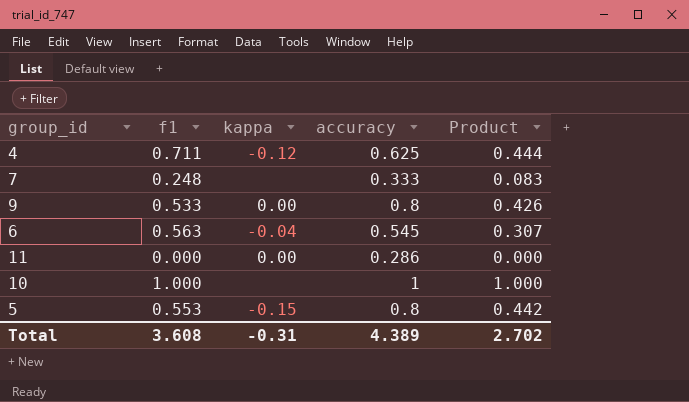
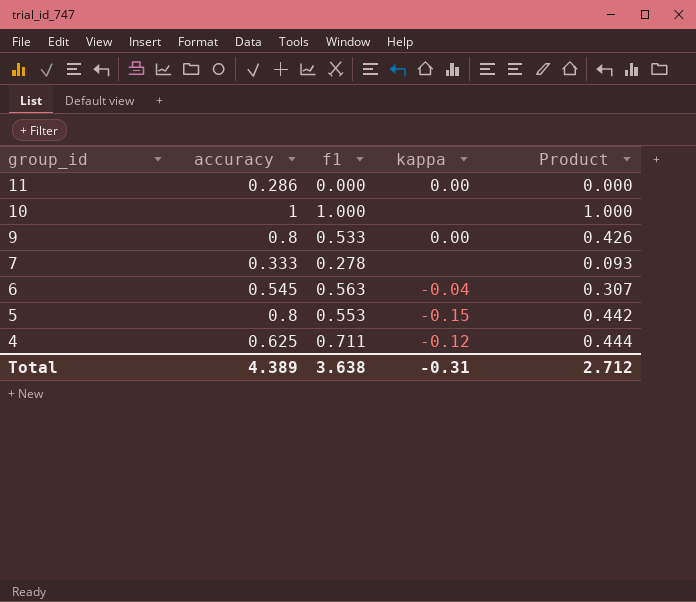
row order: none -> group_id descending
column accuracy | position: 4 -> 2
7 | f1: 0.248 -> 0.278
7 | Product: 0.083 -> 0.093
Total | f1: 3.608 -> 3.638
Total | Product: 2.702 -> 2.712

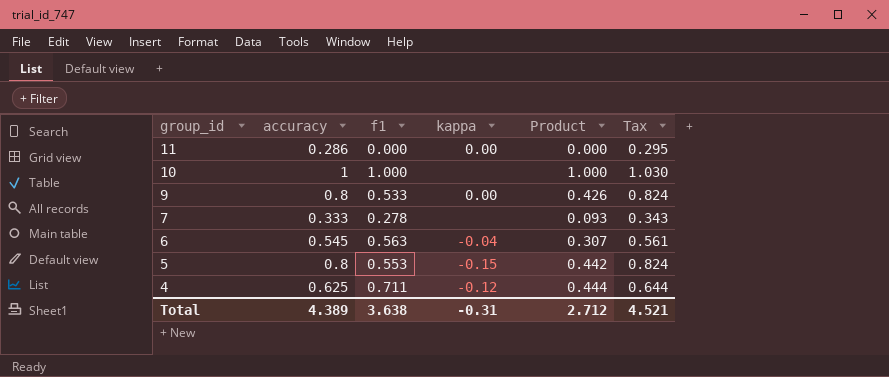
column Tax | formula: none -> [accuracy] * 1.03

